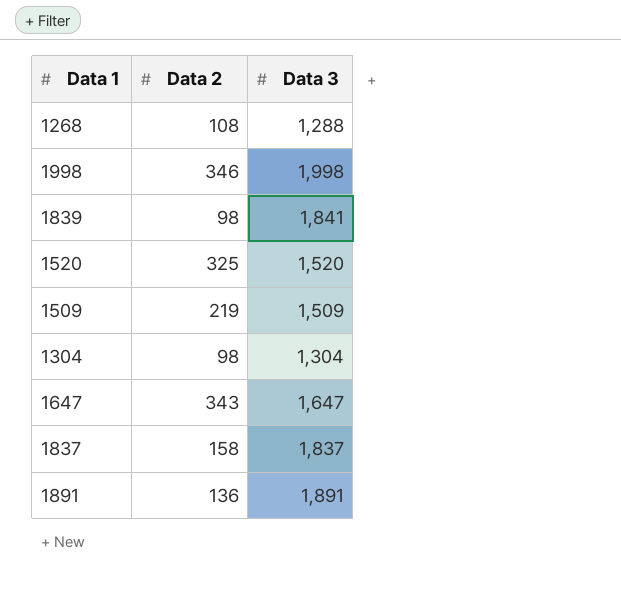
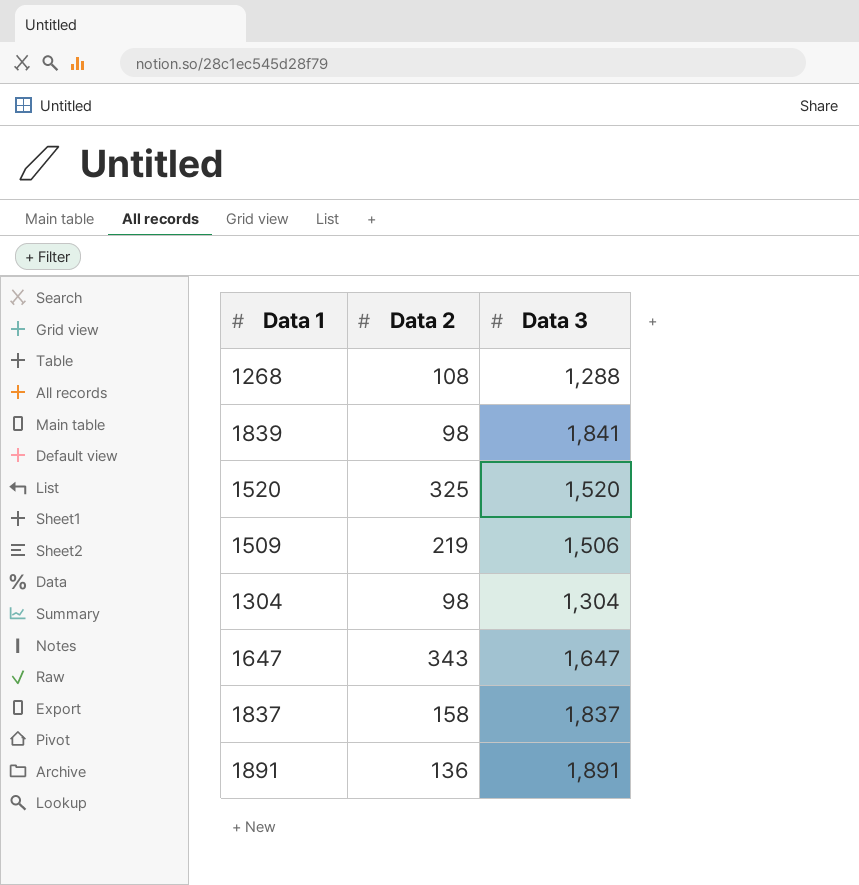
row 1998: 346 | 1,998 -> none
1509 | Data 3: 1,509 -> 1,506

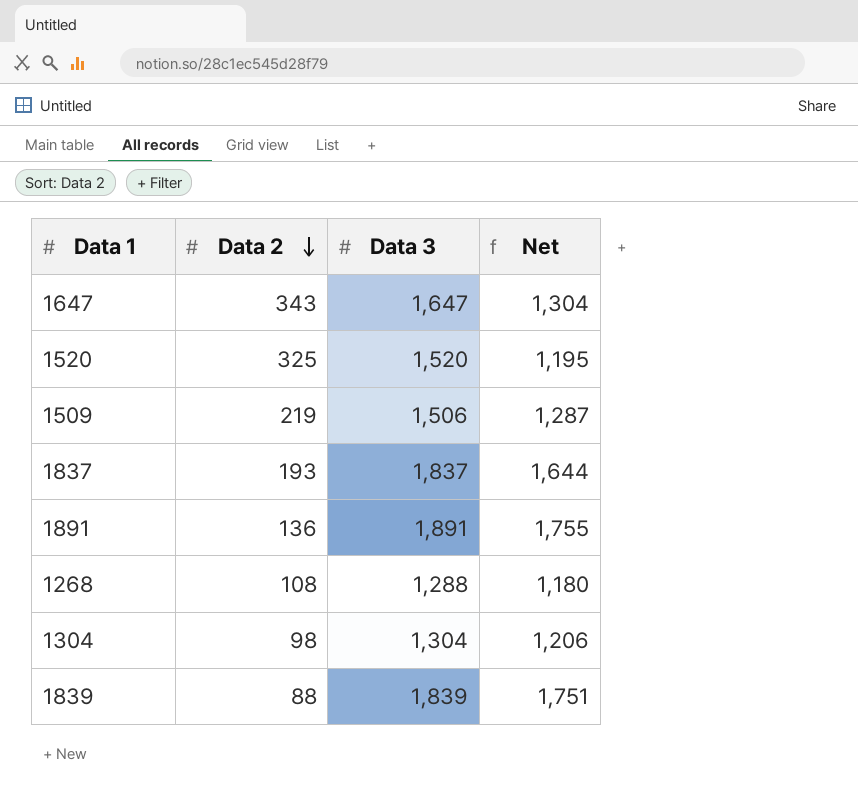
row order: none -> Data 2 descending
column Net | formula: none -> [Data 3] - [Data 2]
1837 | Data 2: 158 -> 193
1839 | Data 2: 98 -> 88
1839 | Data 3: 1,841 -> 1,839

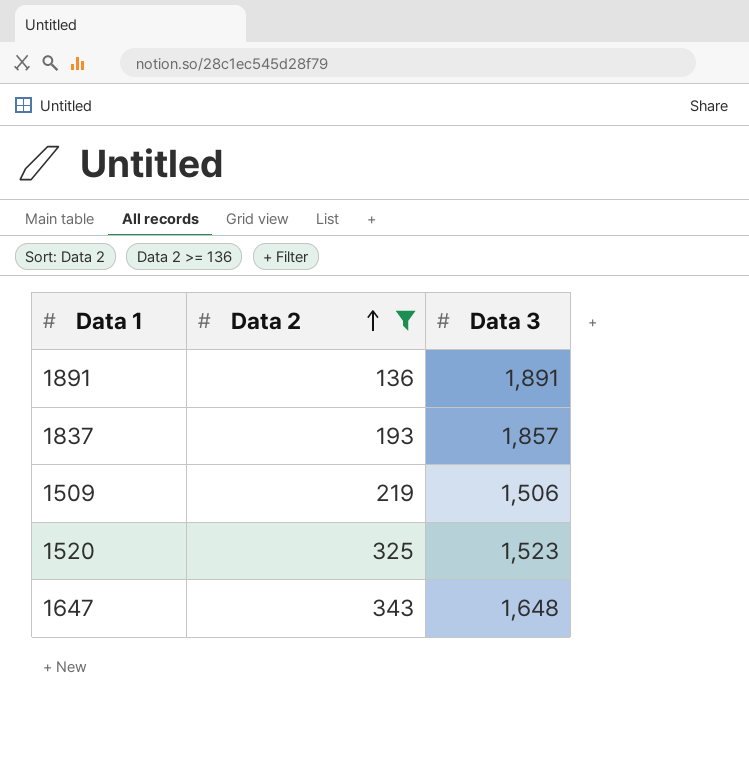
filter: none -> Data 2 >= 136
row order: Data 2 descending -> Data 2 ascending
column Net | formula: [Data 3] - [Data 2] -> none
1837 | Data 3: 1,837 -> 1,857
1520 | Data 3: 1,520 -> 1,523
1647 | Data 3: 1,647 -> 1,648

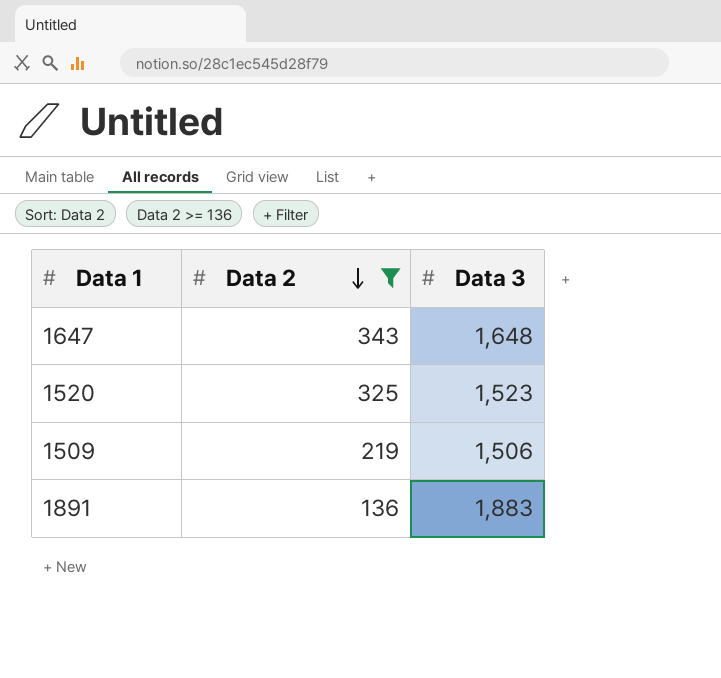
row order: Data 2 ascending -> Data 2 descending
row 1837: 193 | 1,857 -> none
1891 | Data 3: 1,891 -> 1,883

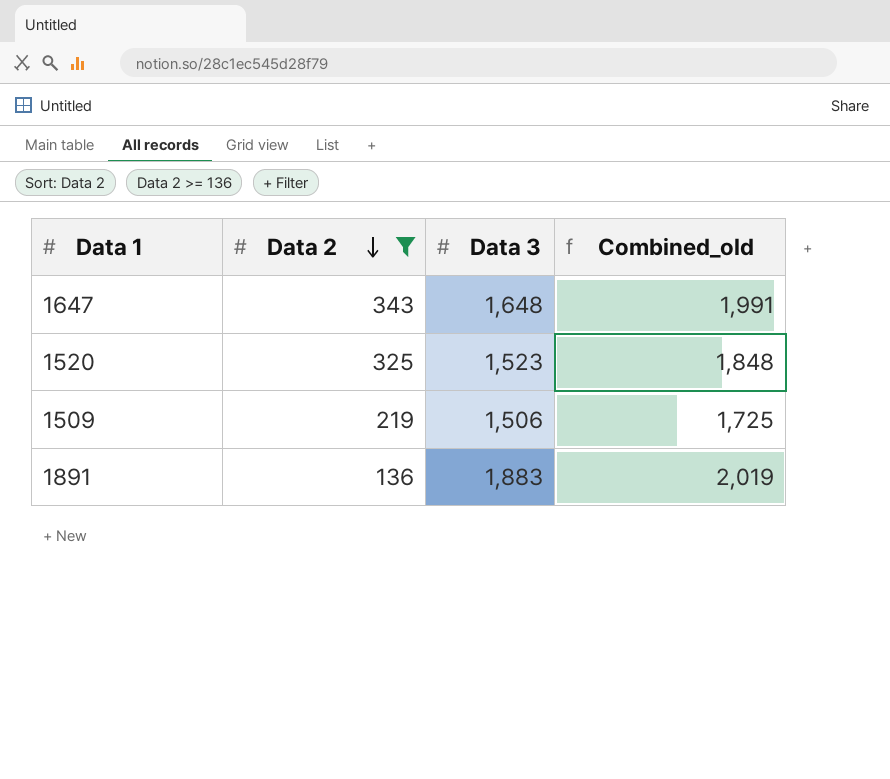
column Combined_old | formula: none -> [Data 2] + [Data 3]

